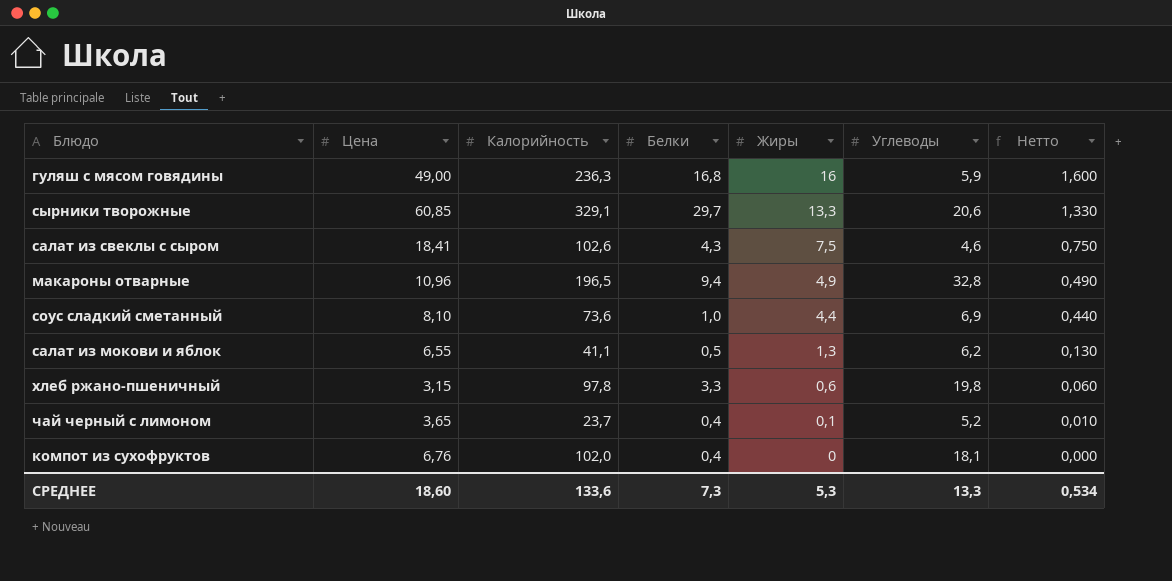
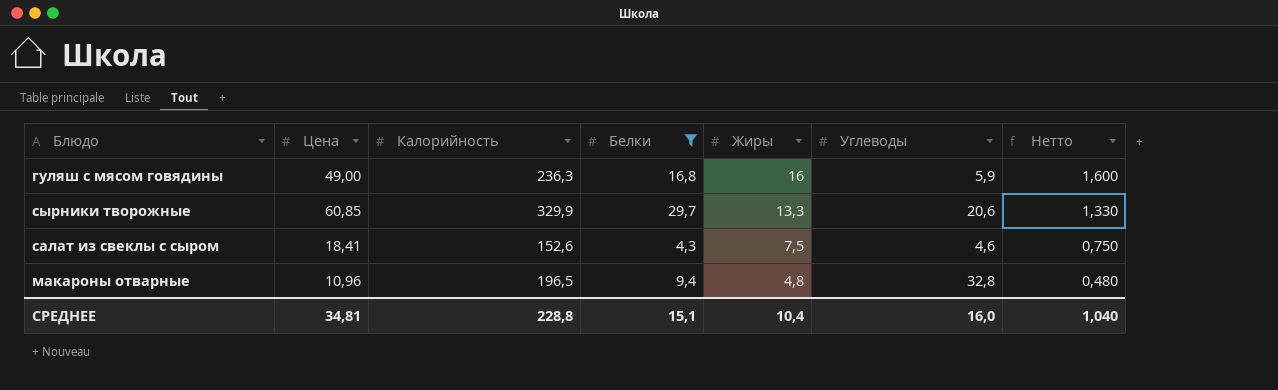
filter: none -> Белки >= 4,3
сырники творожные | Калорийность: 329,1 -> 329,9
салат из свеклы с сыром | Калорийность: 102,6 -> 152,6
макароны отварные | Жиры: 4,9 -> 4,8
макароны отварные | Нетто: 0,490 -> 0,480
СРЕДНЕЕ | Цена: 18,60 -> 34,81
СРЕДНЕЕ | Калорийность: 133,6 -> 228,8
СРЕДНЕЕ | Белки: 7,3 -> 15,1
СРЕДНЕЕ | Жиры: 5,3 -> 10,4
СРЕДНЕЕ | Углеводы: 13,3 -> 16,0
СРЕДНЕЕ | Нетто: 0,534 -> 1,040

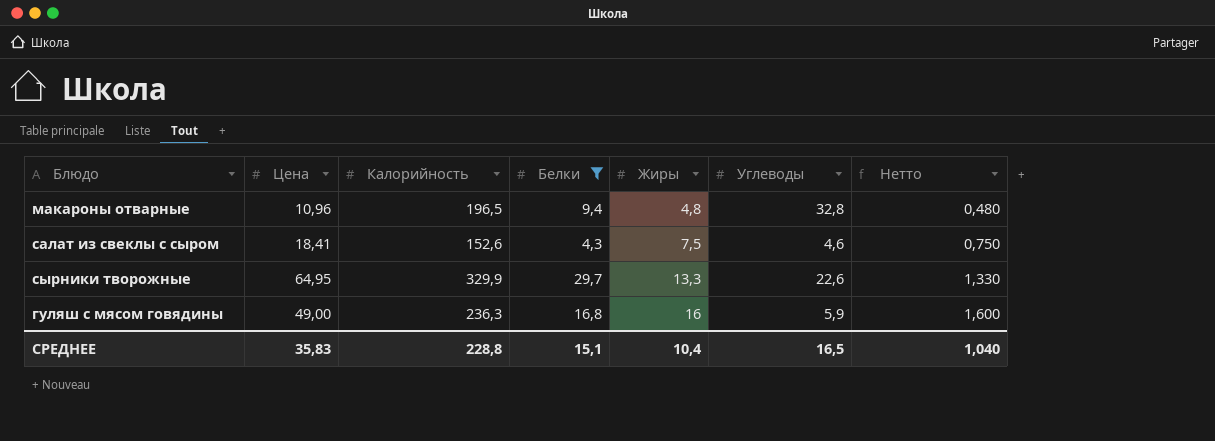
row order: Жиры descending -> Жиры ascending
сырники творожные | Цена: 60,85 -> 64,95
сырники творожные | Углеводы: 20,6 -> 22,6
СРЕДНЕЕ | Цена: 34,81 -> 35,83
СРЕДНЕЕ | Углеводы: 16,0 -> 16,5

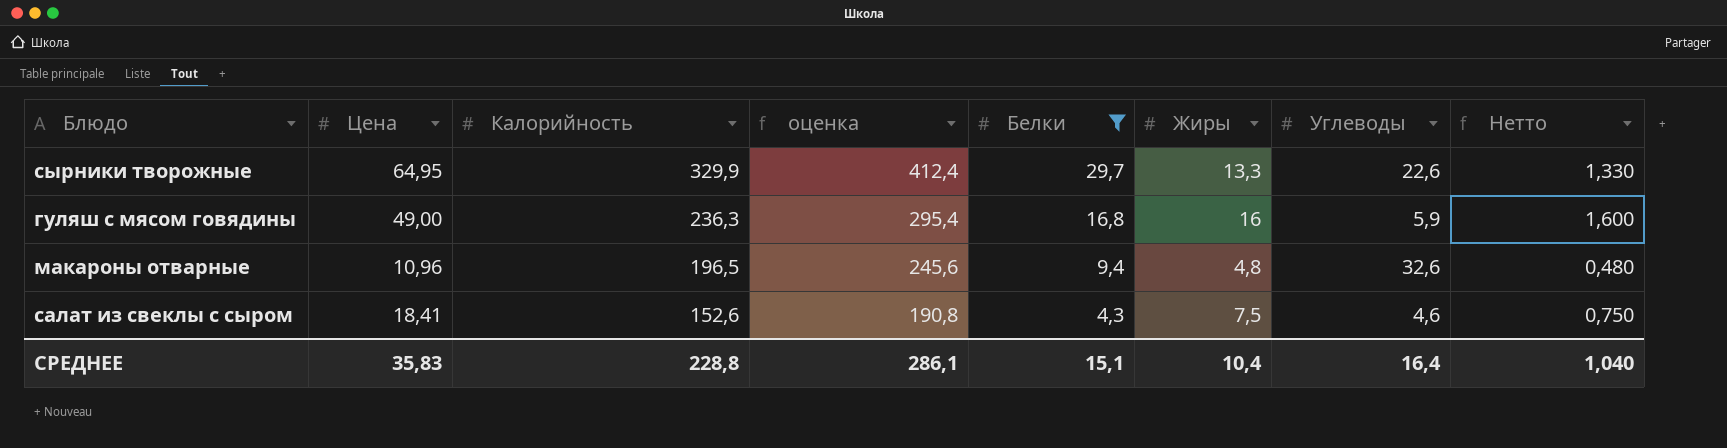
row order: Жиры ascending -> Калорийность descending
column оценка | formula: none -> [Калорийность] * 1,25
макароны отварные | Углеводы: 32,8 -> 32,6
СРЕДНЕЕ | Углеводы: 16,5 -> 16,4

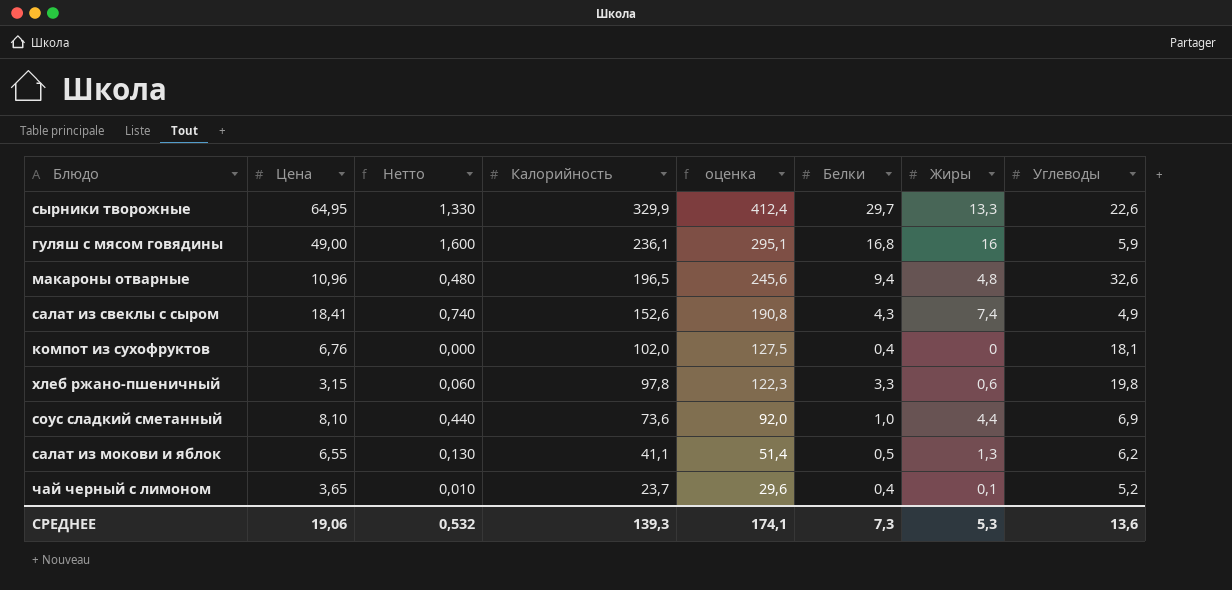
filter: Белки >= 4,3 -> none
column Нетто | position: 8 -> 3
гуляш с мясом говядины | Калорийность: 236,3 -> 236,1
гуляш с мясом говядины | оценка: 295,4 -> 295,1
салат из свеклы с сыром | Нетто: 0,750 -> 0,740
салат из свеклы с сыром | Жиры: 7,5 -> 7,4
салат из свеклы с сыром | Углеводы: 4,6 -> 4,9
СРЕДНЕЕ | Цена: 35,83 -> 19,06
СРЕДНЕЕ | Нетто: 1,040 -> 0,532
СРЕДНЕЕ | Калорийность: 228,8 -> 139,3
СРЕДНЕЕ | оценка: 286,1 -> 174,1
СРЕДНЕЕ | Белки: 15,1 -> 7,3
СРЕДНЕЕ | Жиры: 10,4 -> 5,3
СРЕДНЕЕ | Углеводы: 16,4 -> 13,6

